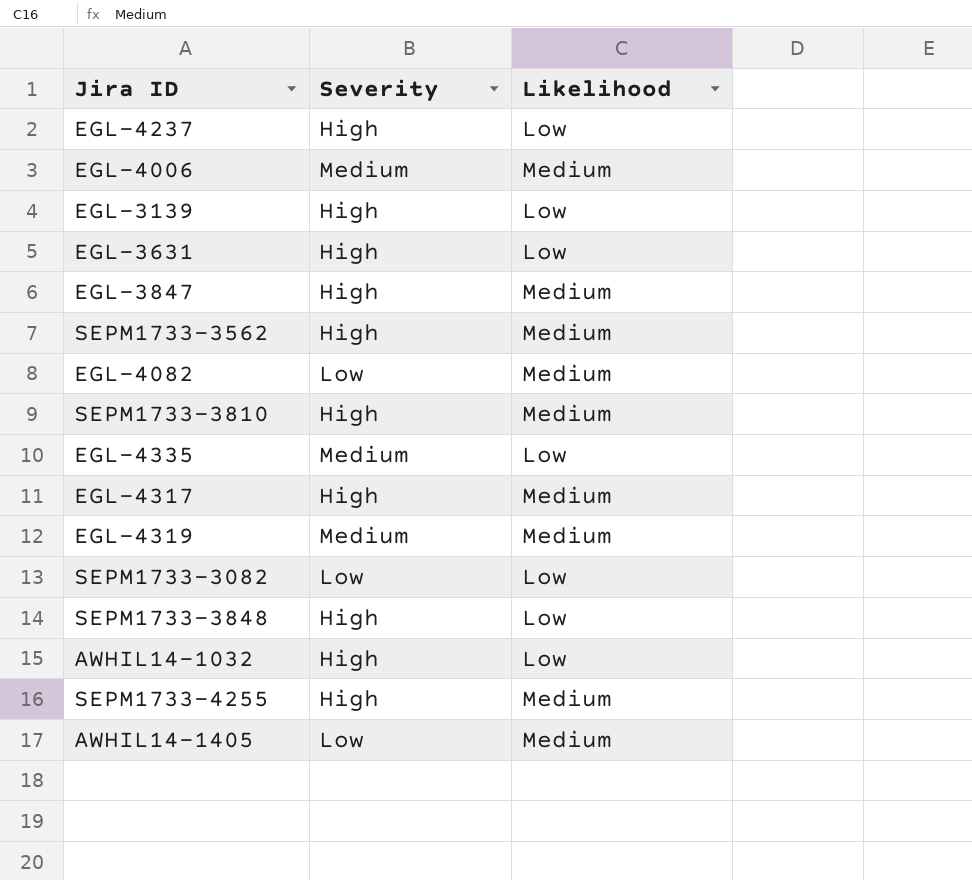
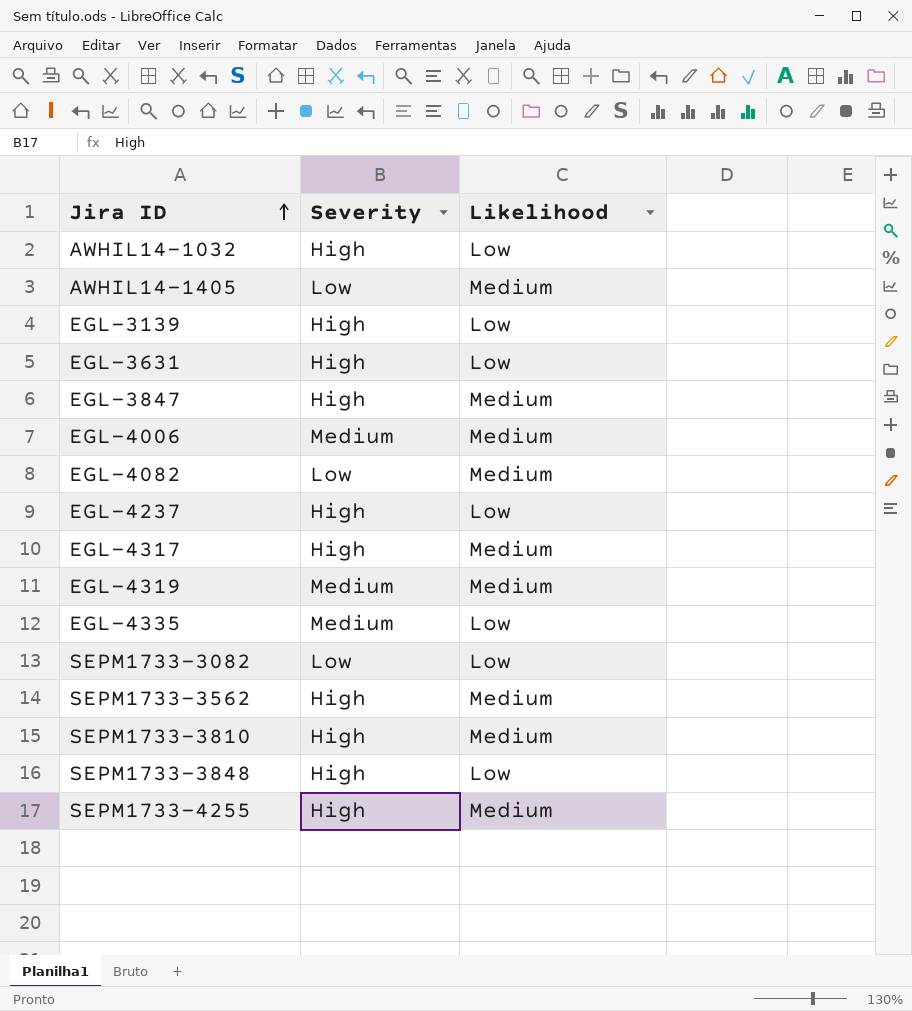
row order: none -> Jira ID ascending

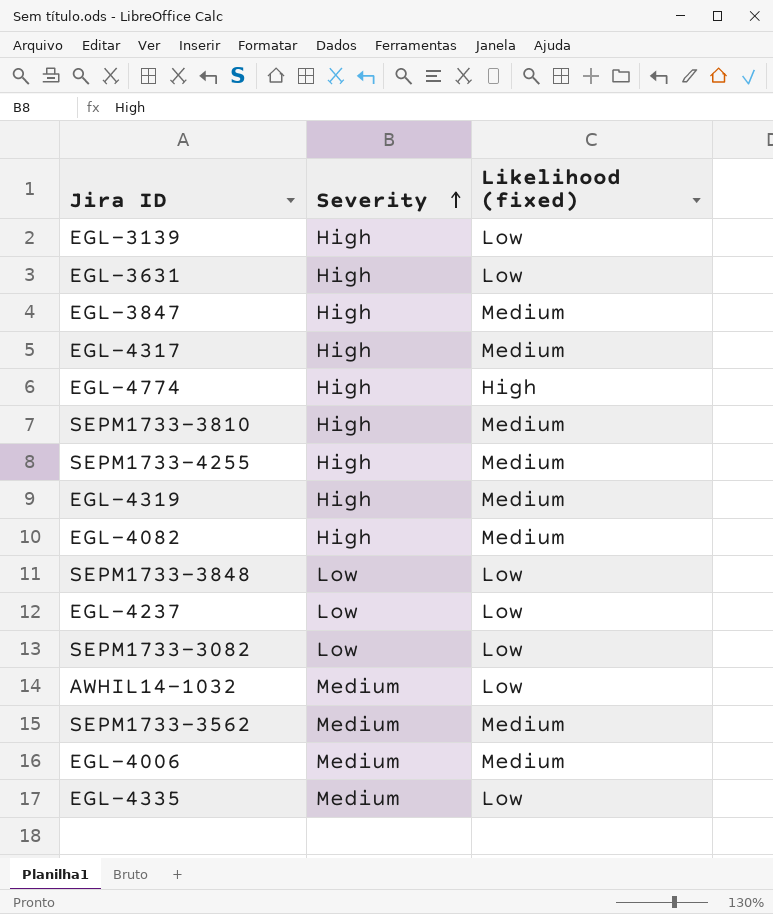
row order: Jira ID ascending -> Severity ascending
column name: Likelihood -> Likelihood (fixed)
row AWHIL14-1405: Low | Medium -> none
row EGL-4774: none -> High | High
EGL-4319 | Severity: Medium -> High
EGL-4082 | Severity: Low -> High
SEPM1733-3848 | Severity: High -> Low
EGL-4237 | Severity: High -> Low
AWHIL14-1032 | Severity: High -> Medium
SEPM1733-3562 | Severity: High -> Medium

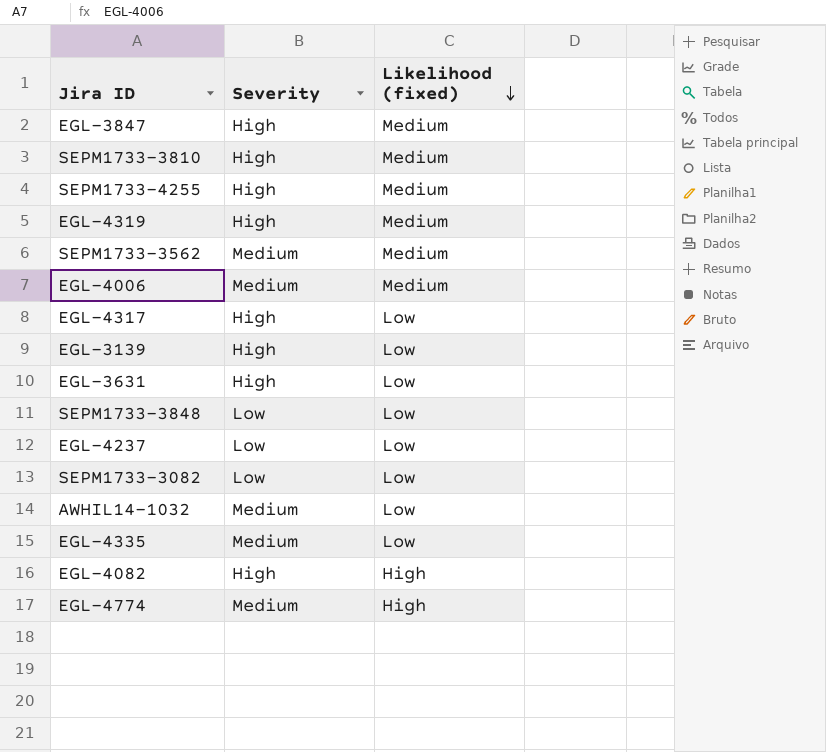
row order: Severity ascending -> Likelihood (fixed) descending
EGL-4317 | Likelihood (fixed): Medium -> Low
EGL-4082 | Likelihood (fixed): Medium -> High
EGL-4774 | Severity: High -> Medium

